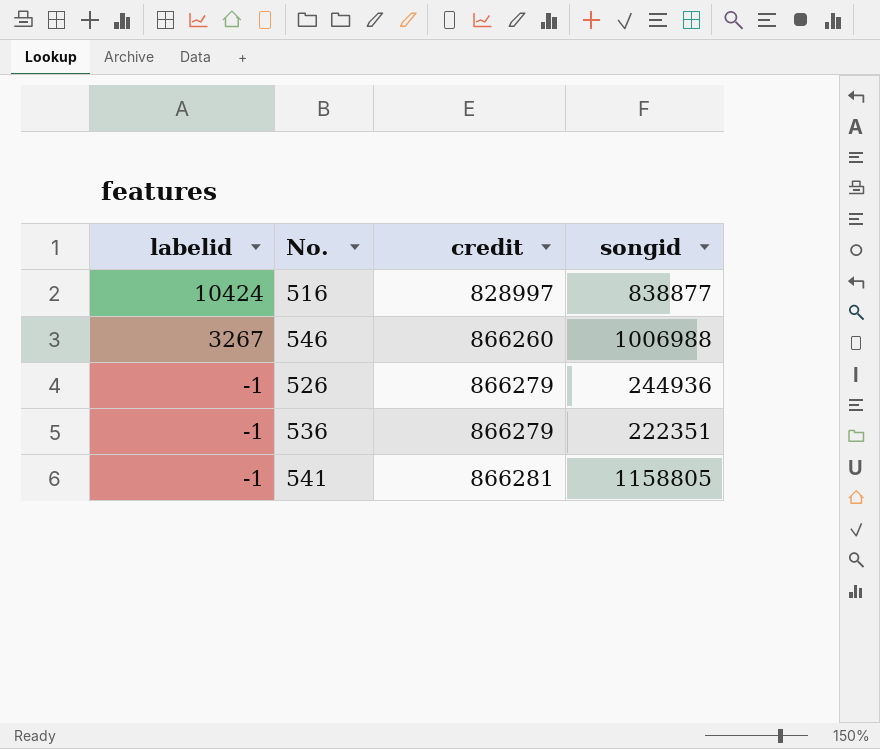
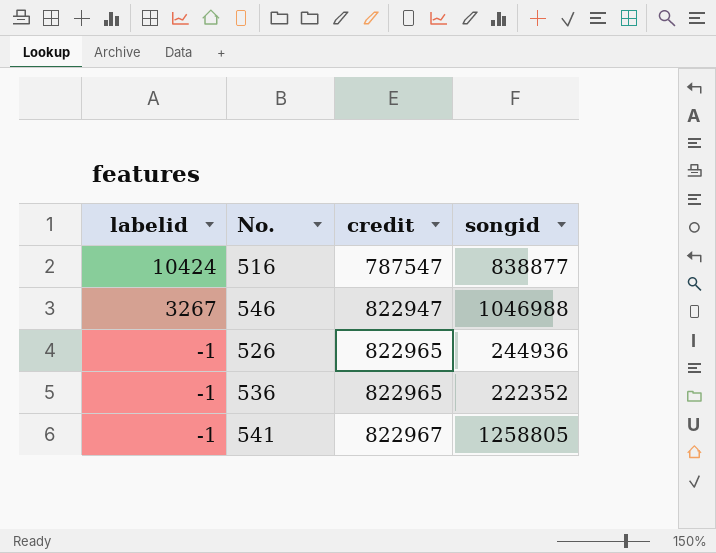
516 | credit: 828997 -> 787547
546 | credit: 866260 -> 822947
546 | songid: 1006988 -> 1046988
526 | credit: 866279 -> 822965
536 | credit: 866279 -> 822965
536 | songid: 222351 -> 222352
541 | credit: 866281 -> 822967
541 | songid: 1158805 -> 1258805

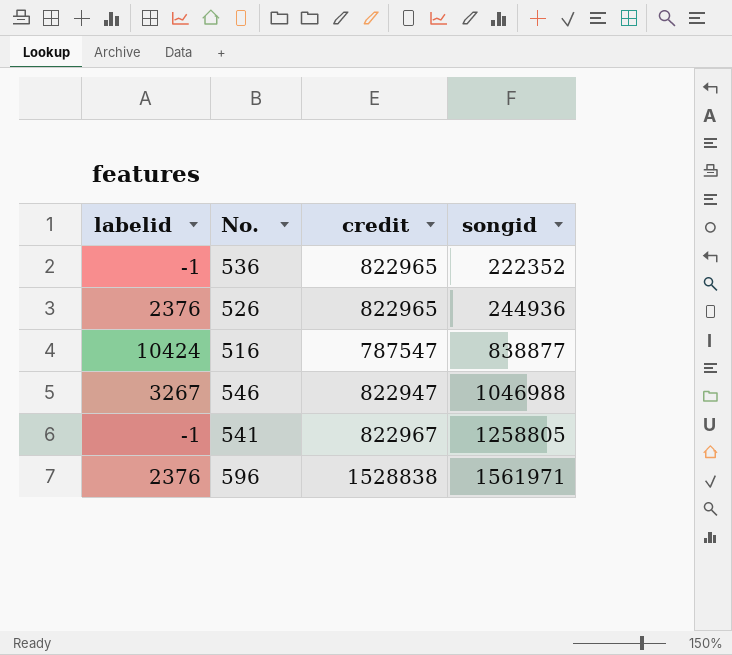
row order: labelid descending -> songid ascending
526 | labelid: -1 -> 2376
row 596: none -> 2376 | 1528838 | 1561971

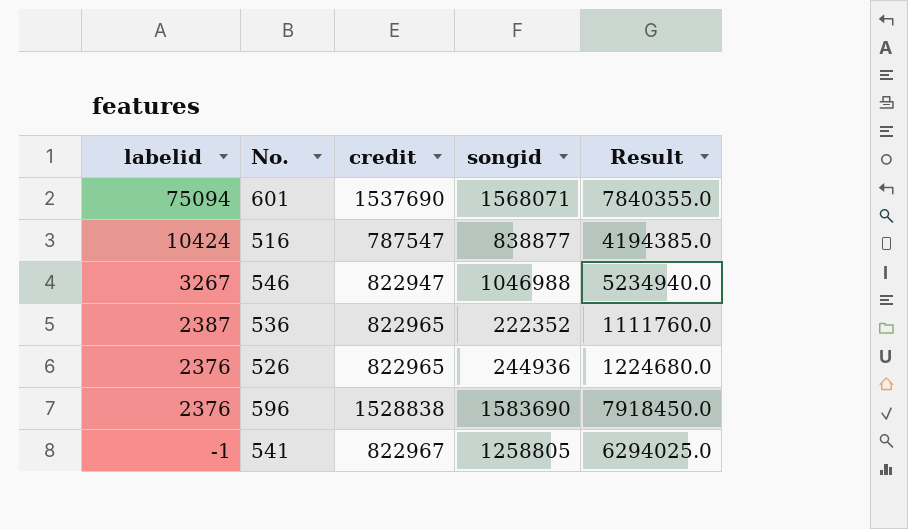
row order: songid ascending -> labelid descending
column Result | formula: none -> [songid] * 5
row 601: none -> 75094 | 1537690 | 1568071 | 7840355.0
536 | labelid: -1 -> 2387
596 | songid: 1561971 -> 1583690

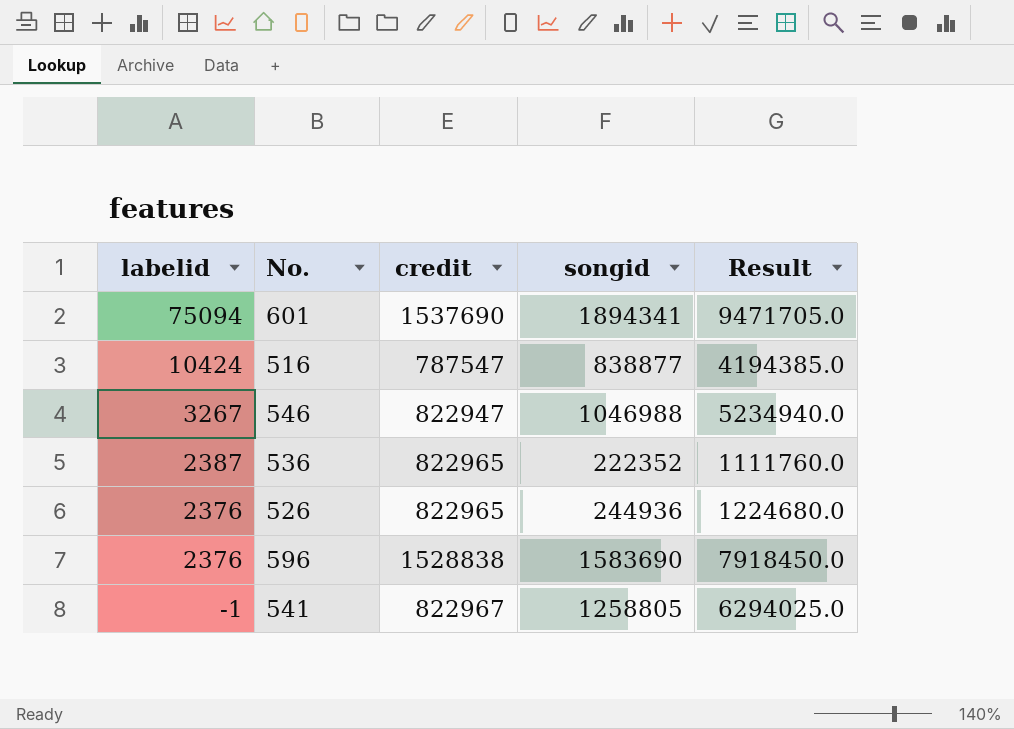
601 | songid: 1568071 -> 1894341
601 | Result: 7840355.0 -> 9471705.0

